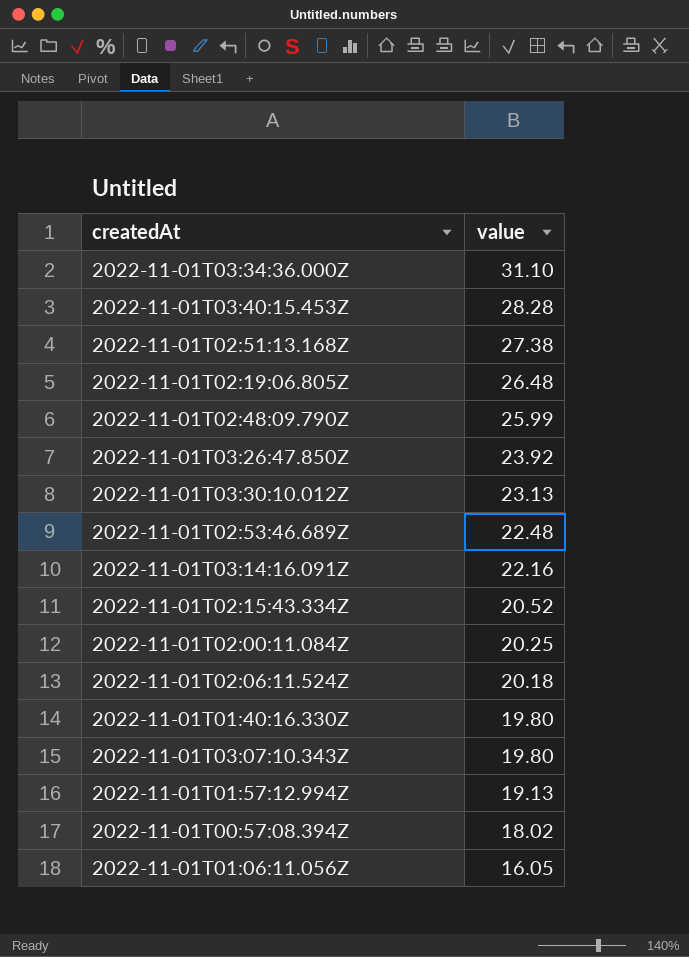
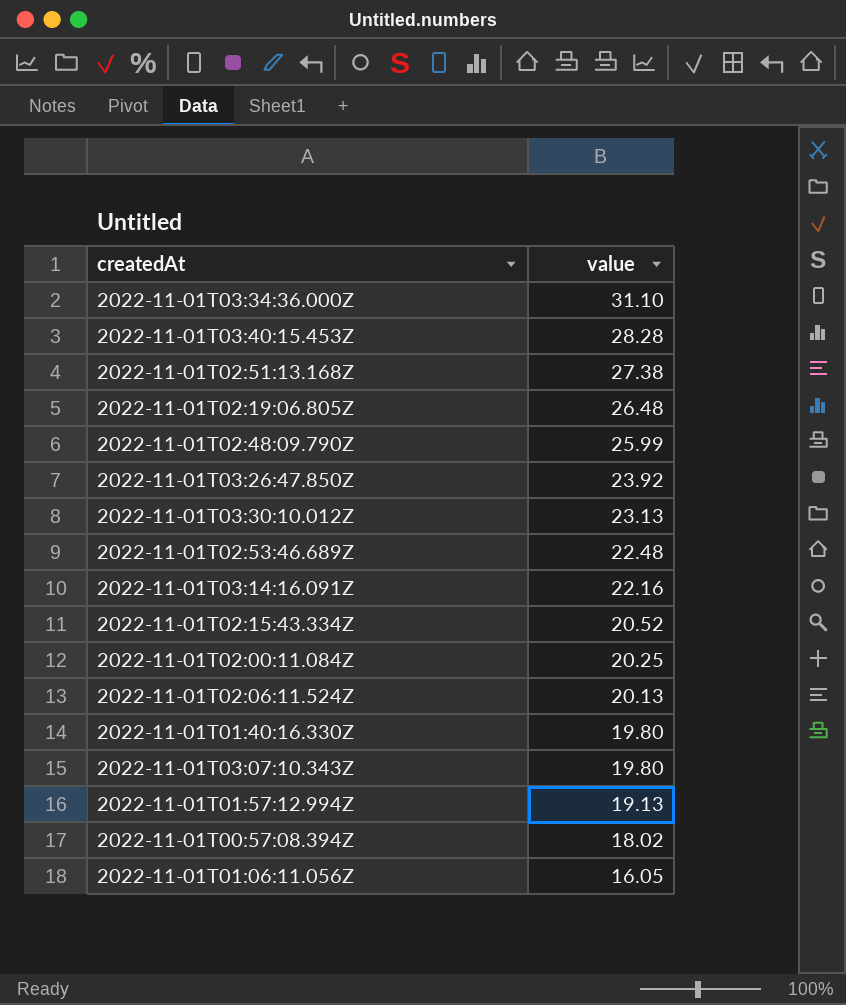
2022-11-01T02:06:11.524Z | value: 20.18 -> 20.13

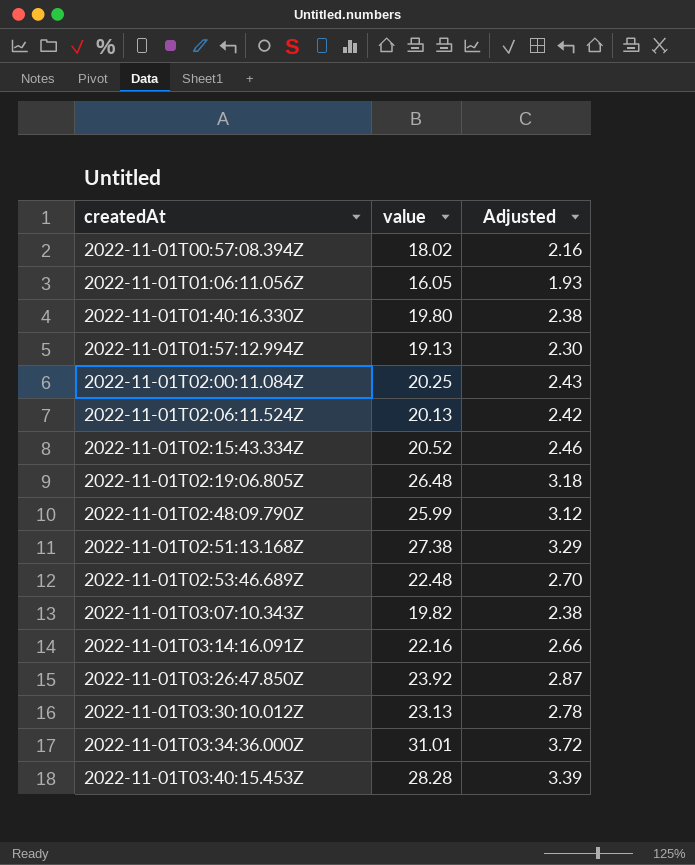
row order: value descending -> createdAt ascending
column Adjusted | formula: none -> [value] * 0.12
2022-11-01T03:07:10.343Z | value: 19.80 -> 19.82
2022-11-01T03:34:36.000Z | value: 31.10 -> 31.01

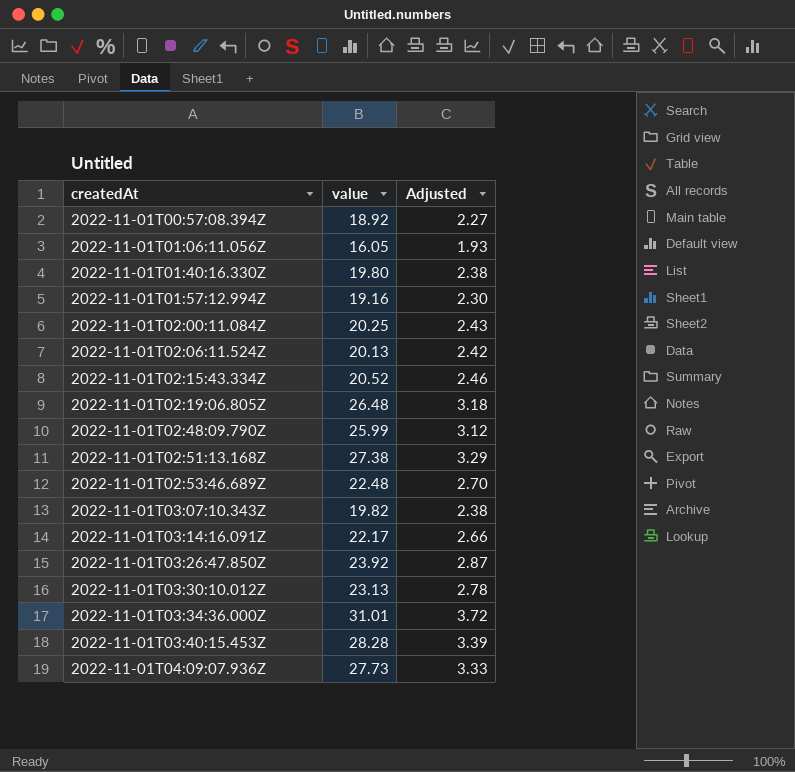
2022-11-01T00:57:08.394Z | value: 18.02 -> 18.92
2022-11-01T00:57:08.394Z | Adjusted: 2.16 -> 2.27
2022-11-01T01:57:12.994Z | value: 19.13 -> 19.16
2022-11-01T03:14:16.091Z | value: 22.16 -> 22.17
row 2022-11-01T04:09:07.936Z: none -> 27.73 | 3.33

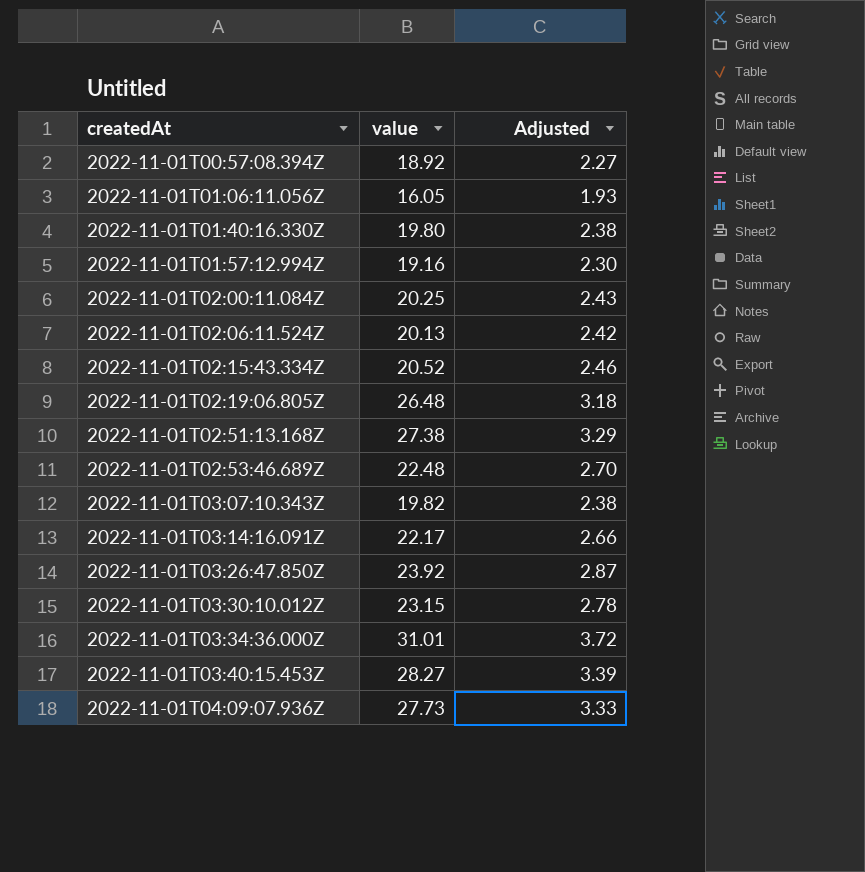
row 2022-11-01T02:48:09.790Z: 25.99 | 3.12 -> none
2022-11-01T03:30:10.012Z | value: 23.13 -> 23.15
2022-11-01T03:40:15.453Z | value: 28.28 -> 28.27

